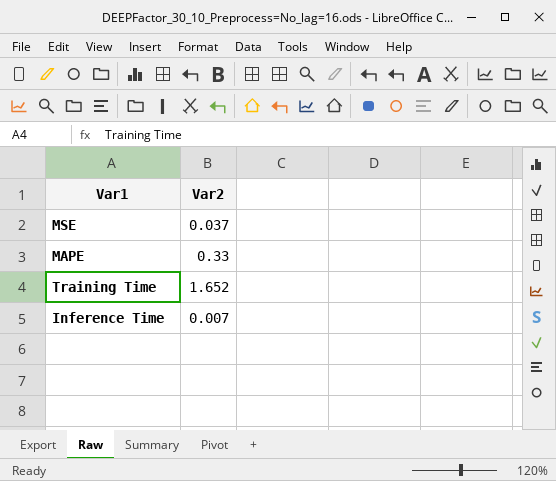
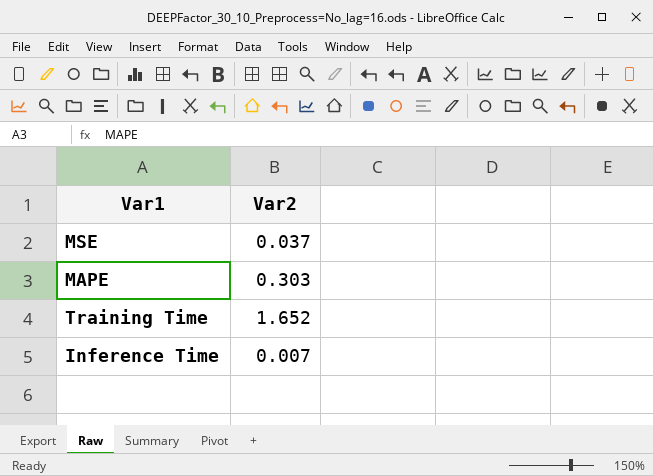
MAPE | Var2: 0.33 -> 0.303

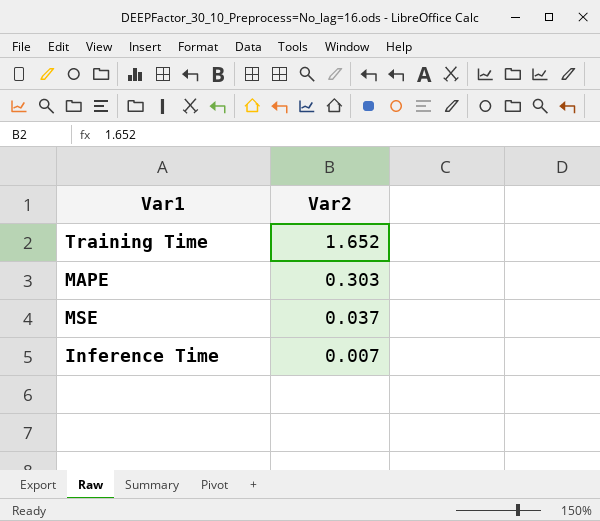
row order: none -> Var2 descending

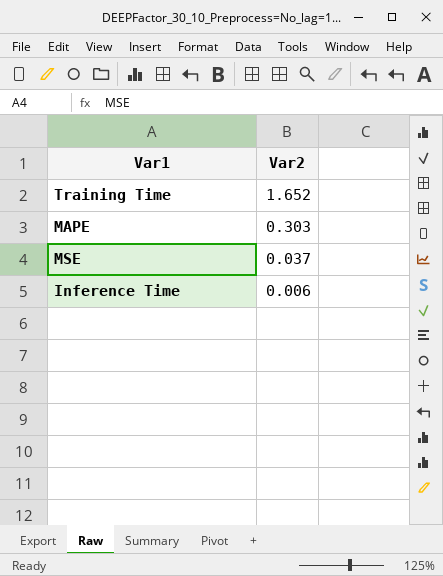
Inference Time | Var2: 0.007 -> 0.006

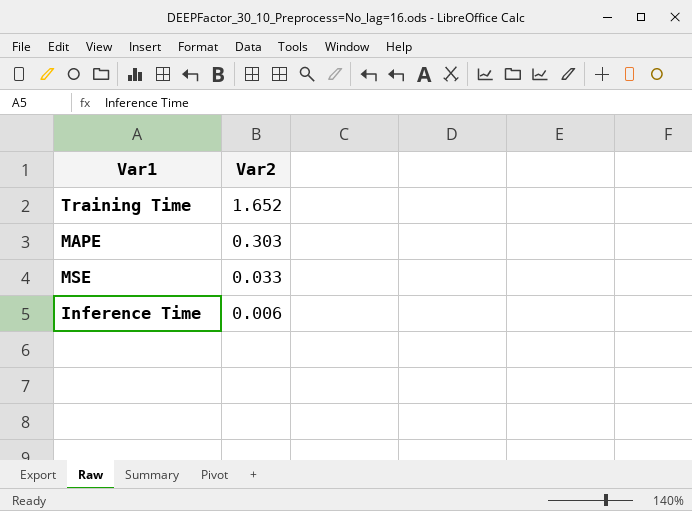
MSE | Var2: 0.037 -> 0.033

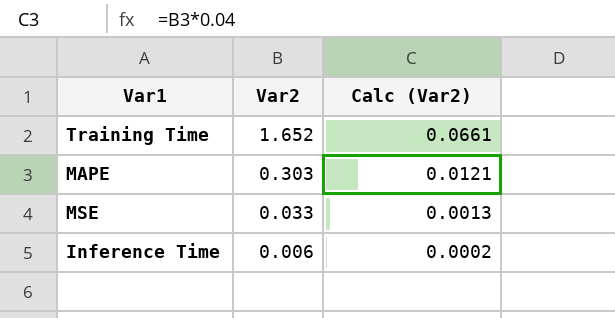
column Calc (Var2) | formula: none -> [Var2] * 0.04

